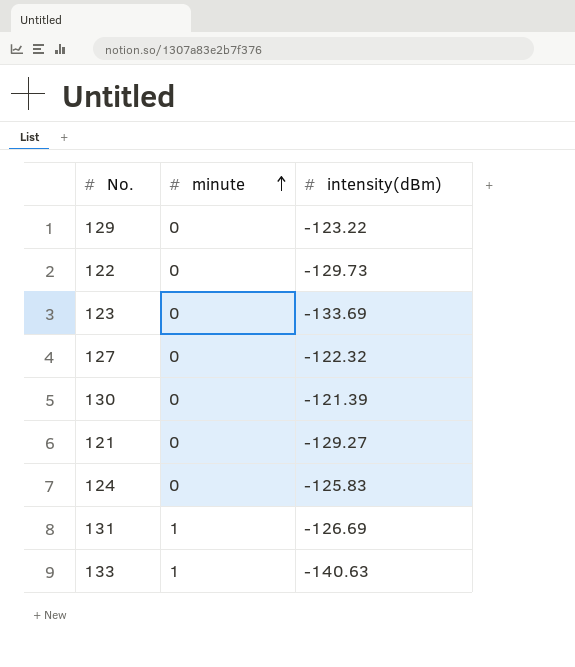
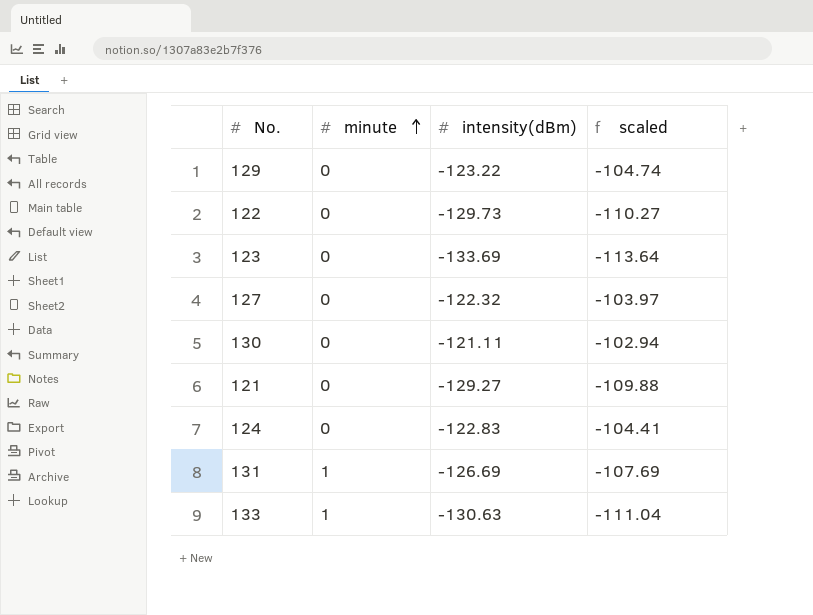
column scaled | formula: none -> [intensity(dBm)] * 0.85
130 | intensity(dBm): -121.39 -> -121.11
124 | intensity(dBm): -125.83 -> -122.83
133 | intensity(dBm): -140.63 -> -130.63

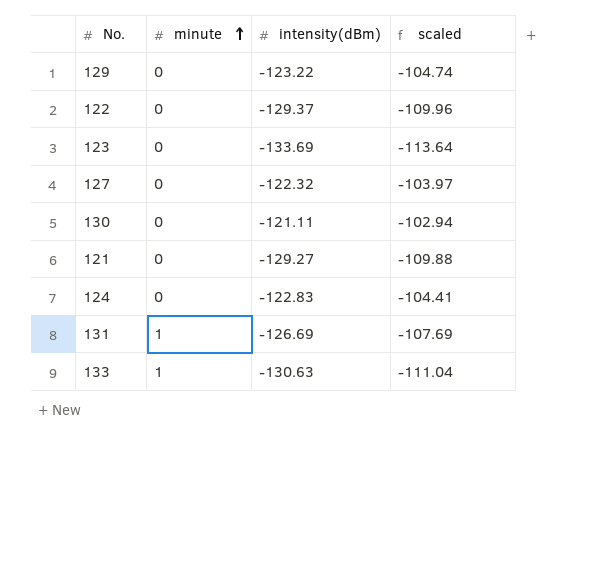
122 | intensity(dBm): -129.73 -> -129.37
122 | scaled: -110.27 -> -109.96

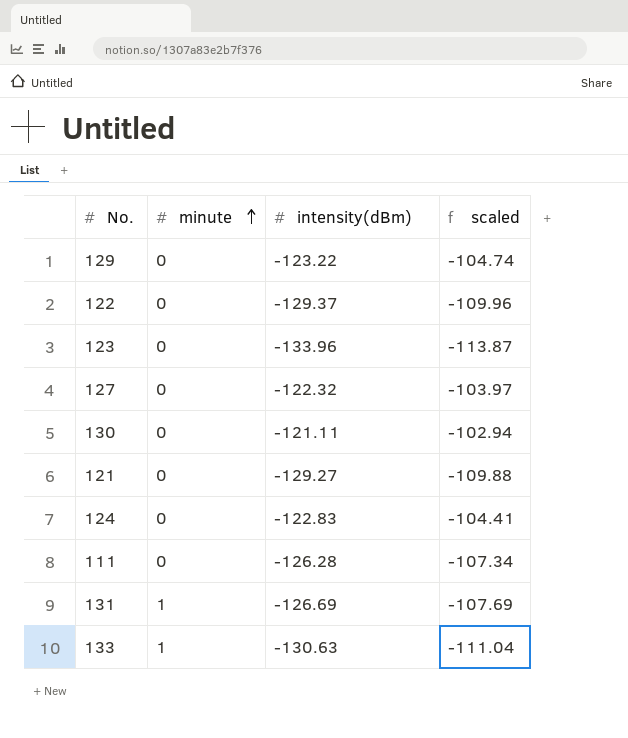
123 | intensity(dBm): -133.69 -> -133.96
123 | scaled: -113.64 -> -113.87
row 111: none -> 0 | -126.28 | -107.34

